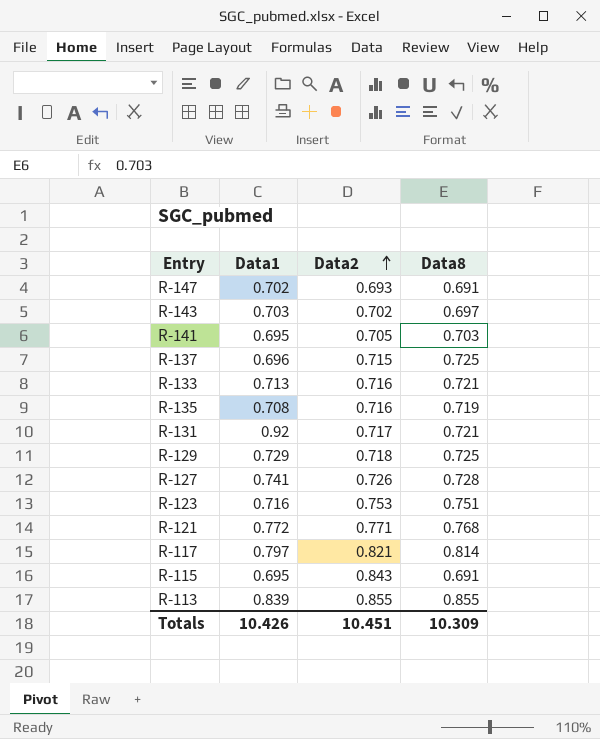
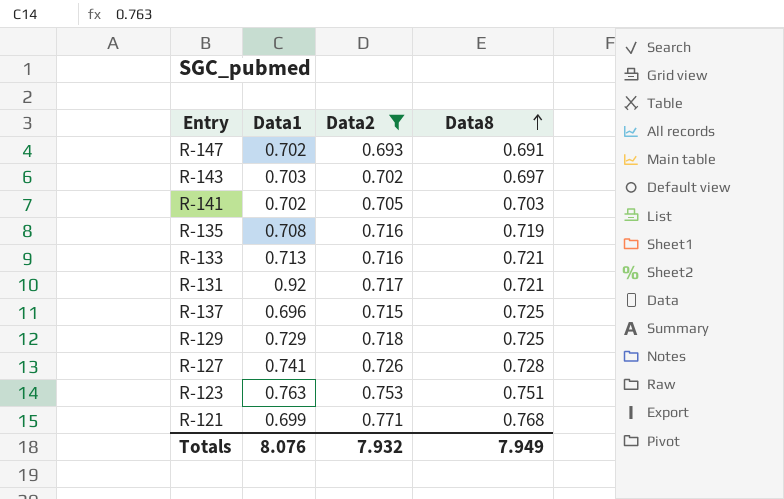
filter: none -> Data2 <= 0.771
row order: Data2 ascending -> Data8 ascending
R-141 | Data1: 0.695 -> 0.702
R-123 | Data1: 0.716 -> 0.763
R-121 | Data1: 0.772 -> 0.699
Totals | Data1: 10.426 -> 8.076
Totals | Data2: 10.451 -> 7.932
Totals | Data8: 10.309 -> 7.949

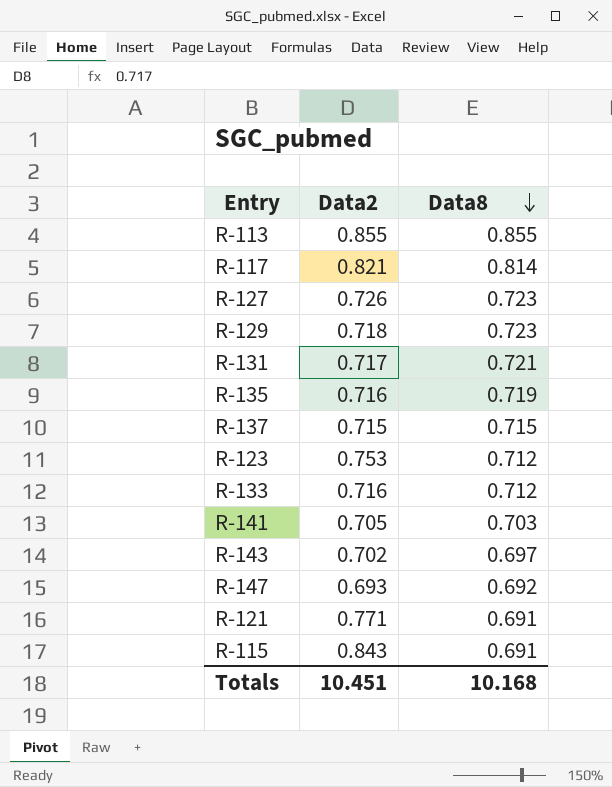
filter: Data2 <= 0.771 -> none
row order: Data8 ascending -> Data8 descending
column Data1 | position: 2 -> none
R-127 | Data8: 0.728 -> 0.723
R-129 | Data8: 0.725 -> 0.723
R-137 | Data8: 0.725 -> 0.715
R-123 | Data8: 0.751 -> 0.712
R-133 | Data8: 0.721 -> 0.712
R-147 | Data8: 0.691 -> 0.692
R-121 | Data8: 0.768 -> 0.691
Totals | Data2: 7.932 -> 10.451
Totals | Data8: 7.949 -> 10.168

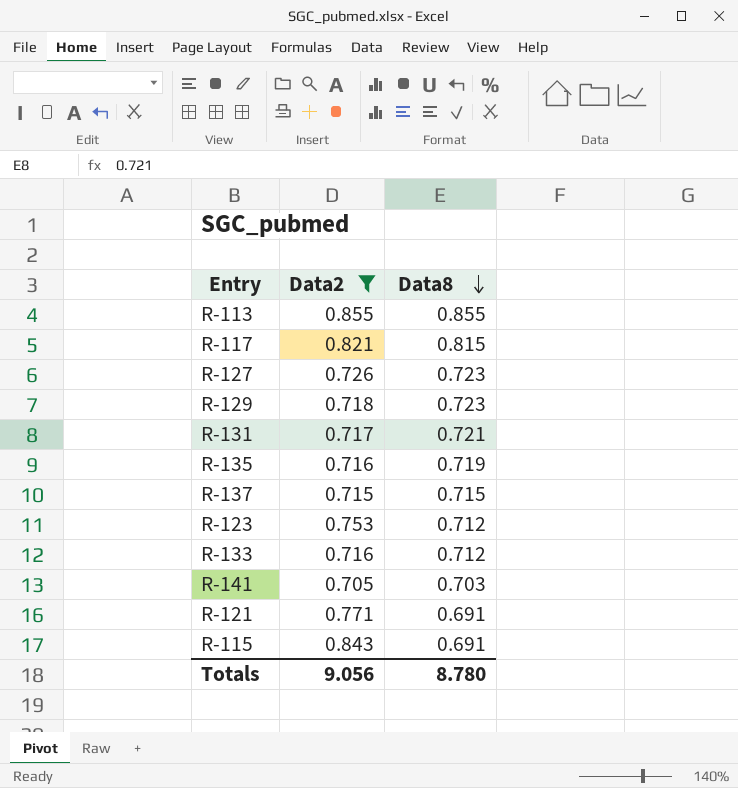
filter: none -> Data2 >= 0.705
R-117 | Data8: 0.814 -> 0.815
Totals | Data2: 10.451 -> 9.056
Totals | Data8: 10.168 -> 8.780

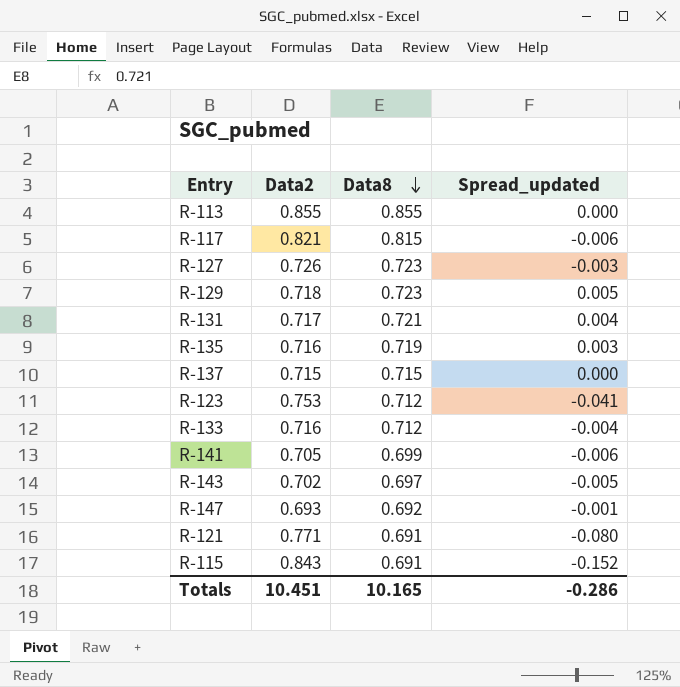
filter: Data2 >= 0.705 -> none
column Spread_updated | formula: none -> [Data8] - [Data2]
R-141 | Data8: 0.703 -> 0.699
Totals | Data2: 9.056 -> 10.451
Totals | Data8: 8.780 -> 10.165

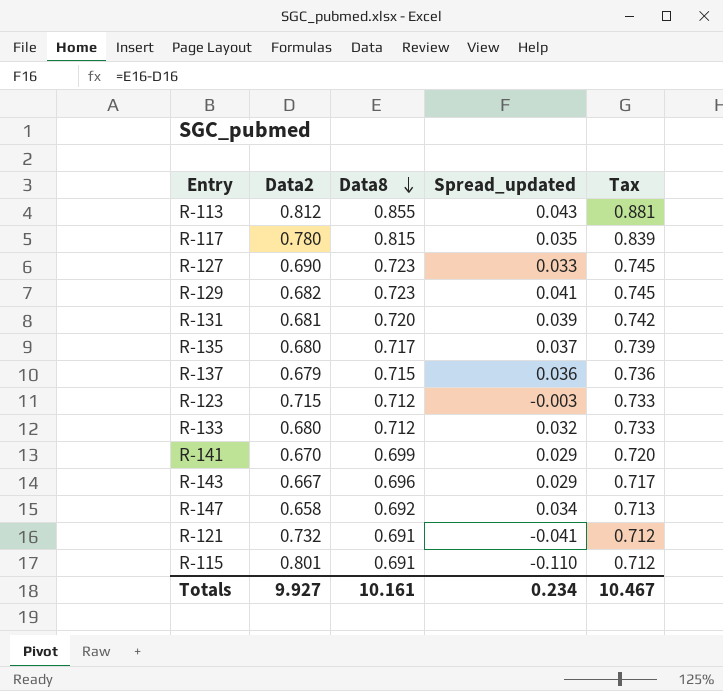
column Tax | formula: none -> [Data8] * 1.03
R-113 | Data2: 0.855 -> 0.812
R-113 | Spread_updated: 0.000 -> 0.043
R-117 | Data2: 0.821 -> 0.780
R-117 | Spread_updated: -0.006 -> 0.035
R-127 | Data2: 0.726 -> 0.690
R-127 | Spread_updated: -0.003 -> 0.033
R-129 | Data2: 0.718 -> 0.682
R-129 | Spread_updated: 0.005 -> 0.041
R-131 | Data2: 0.717 -> 0.681
R-131 | Data8: 0.721 -> 0.720
R-131 | Spread_updated: 0.004 -> 0.039
R-135 | Data2: 0.716 -> 0.680
R-135 | Data8: 0.719 -> 0.717
R-135 | Spread_updated: 0.003 -> 0.037
R-137 | Data2: 0.715 -> 0.679
R-137 | Spread_updated: 0.000 -> 0.036
R-123 | Data2: 0.753 -> 0.715
R-123 | Spread_updated: -0.041 -> -0.003
R-133 | Data2: 0.716 -> 0.680
R-133 | Spread_updated: -0.004 -> 0.032
R-141 | Data2: 0.705 -> 0.670
R-141 | Spread_updated: -0.006 -> 0.029
R-143 | Data2: 0.702 -> 0.667
R-143 | Data8: 0.697 -> 0.696
R-143 | Spread_updated: -0.005 -> 0.029
R-147 | Data2: 0.693 -> 0.658
R-147 | Spread_updated: -0.001 -> 0.034
R-121 | Data2: 0.771 -> 0.732
R-121 | Spread_updated: -0.080 -> -0.041
R-115 | Data2: 0.843 -> 0.801
R-115 | Spread_updated: -0.152 -> -0.110
Totals | Data2: 10.451 -> 9.927
Totals | Data8: 10.165 -> 10.161
Totals | Spread_updated: -0.286 -> 0.234

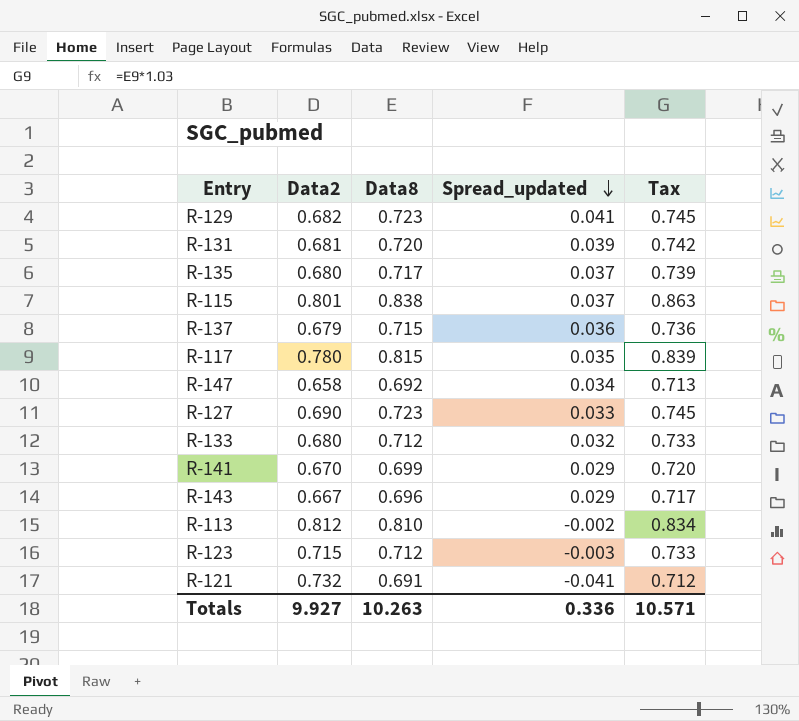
row order: Data8 descending -> Spread_updated descending
R-115 | Data8: 0.691 -> 0.838
R-115 | Spread_updated: -0.110 -> 0.037
R-115 | Tax: 0.712 -> 0.863
R-113 | Data8: 0.855 -> 0.810
R-113 | Spread_updated: 0.043 -> -0.002
R-113 | Tax: 0.881 -> 0.834
Totals | Data8: 10.161 -> 10.263
Totals | Spread_updated: 0.234 -> 0.336
Totals | Tax: 10.467 -> 10.571

